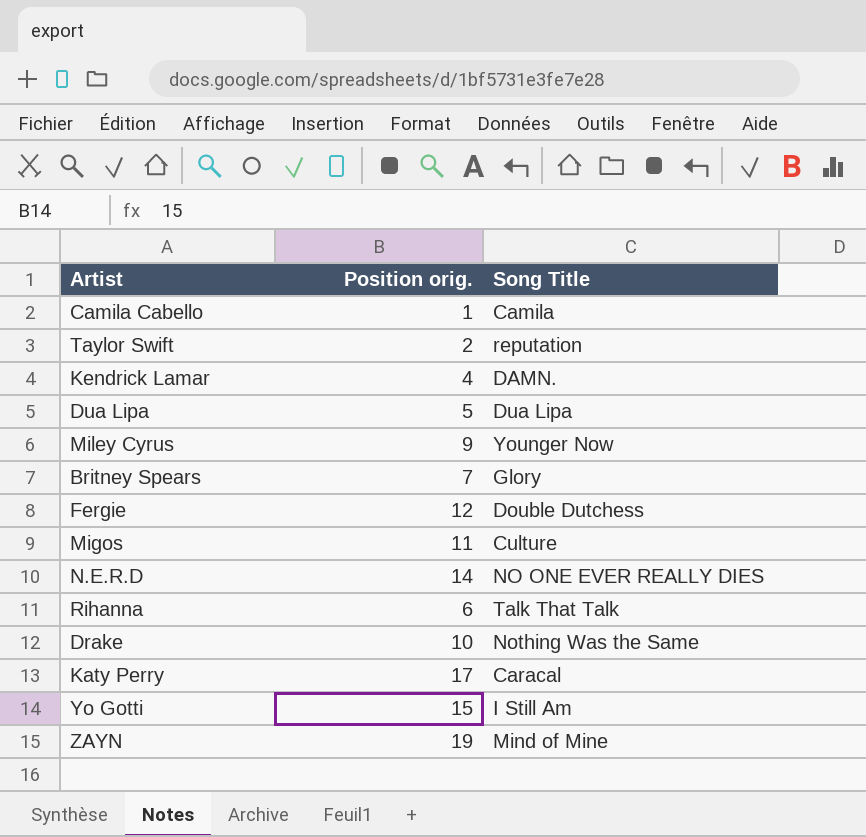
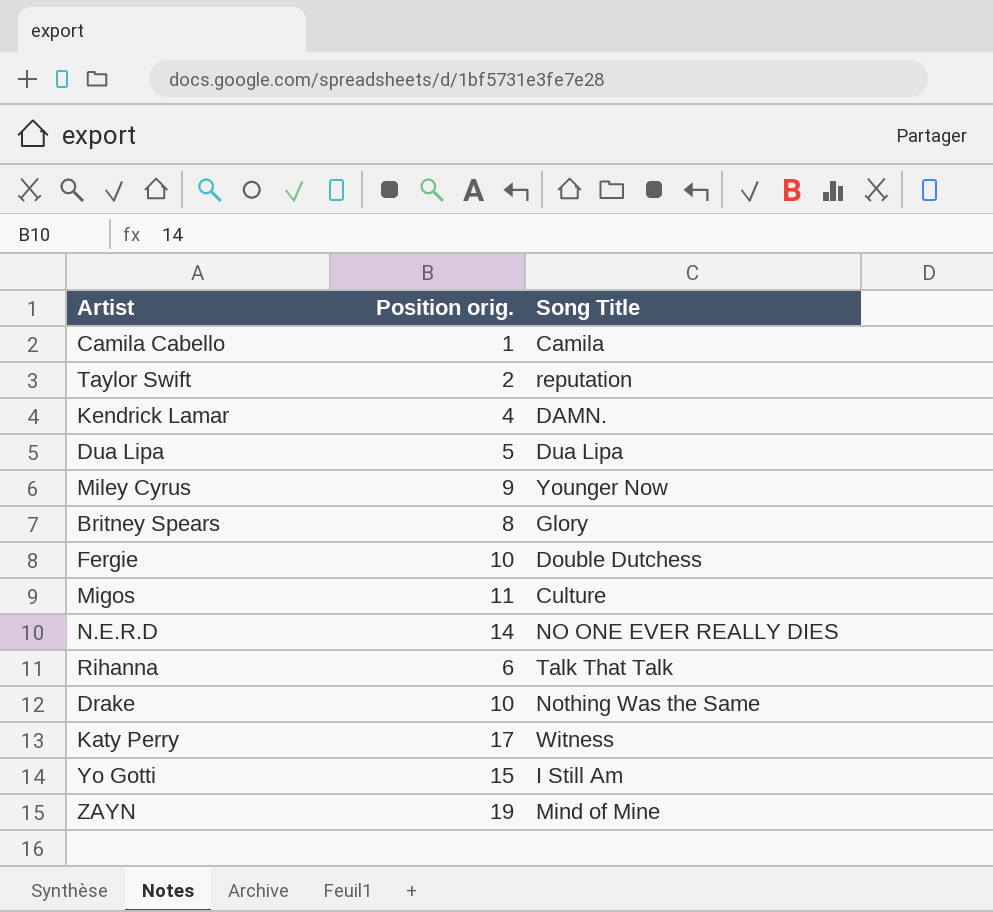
Britney Spears | Position orig.: 7 -> 8
Fergie | Position orig.: 12 -> 10
Katy Perry | Song Title: Caracal -> Witness

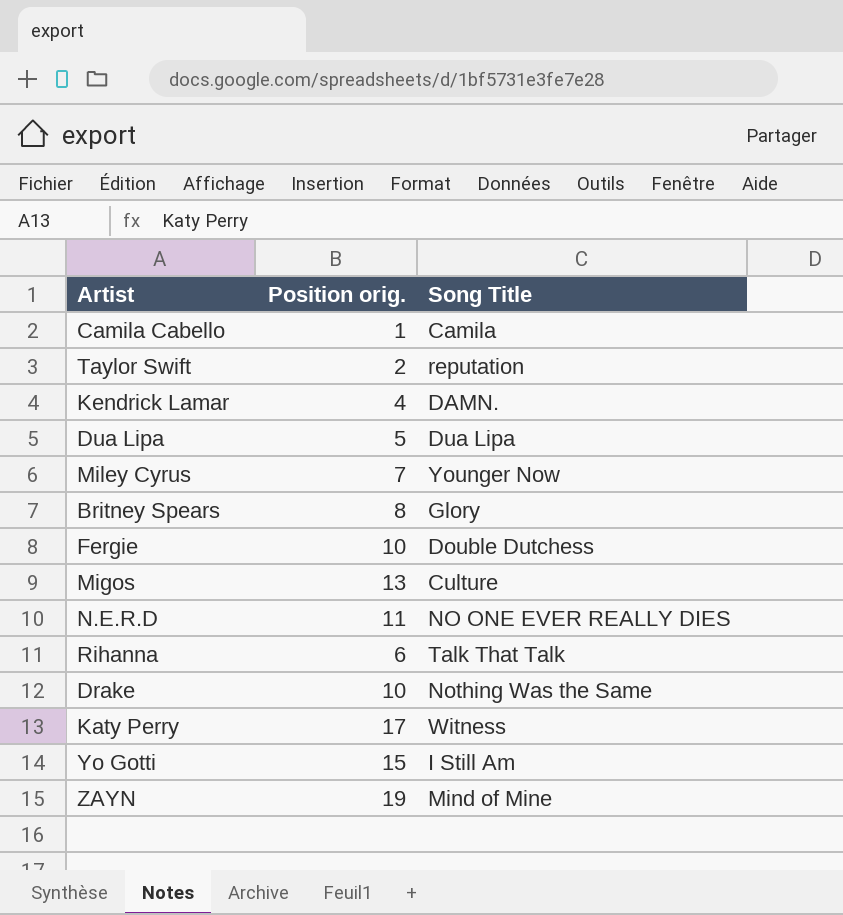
Miley Cyrus | Position orig.: 9 -> 7
Migos | Position orig.: 11 -> 13
N.E.R.D | Position orig.: 14 -> 11

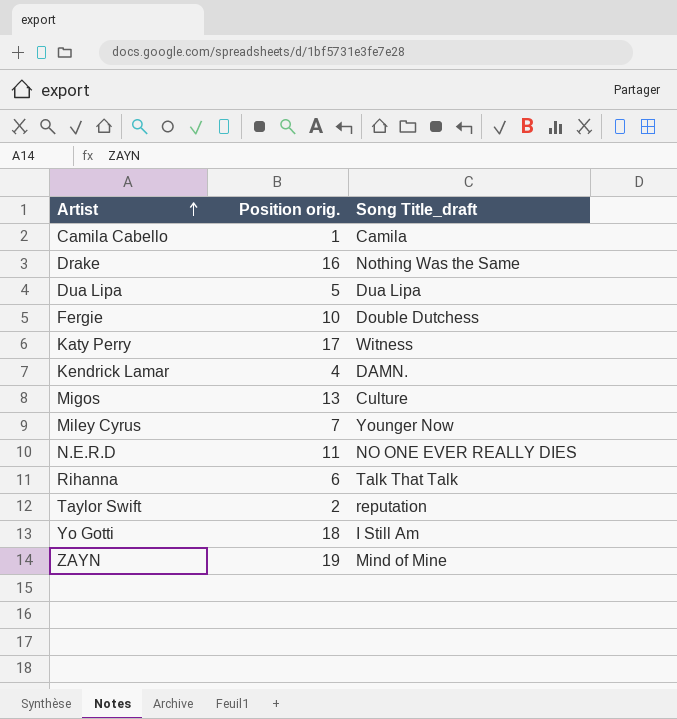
row order: none -> Artist ascending
column name: Song Title -> Song Title_draft
row Britney Spears: 8 | Glory -> none
Drake | Position orig.: 10 -> 16
Yo Gotti | Position orig.: 15 -> 18

